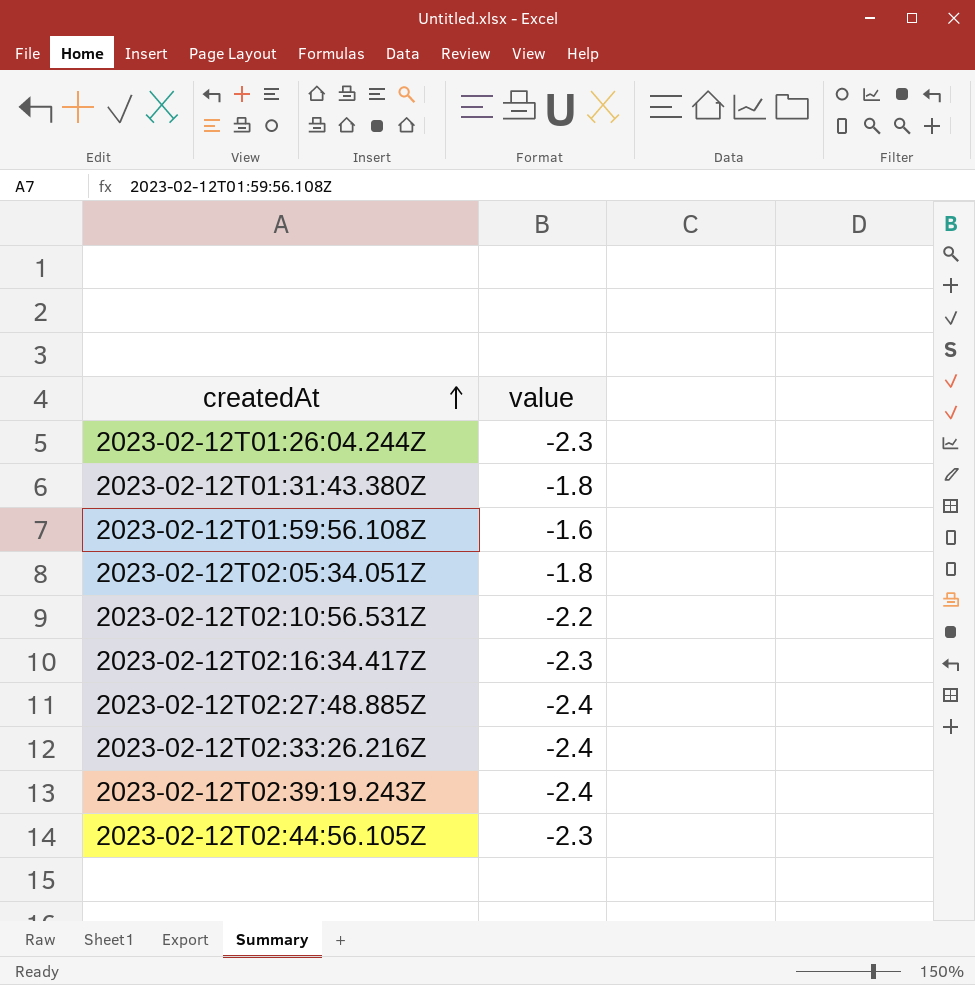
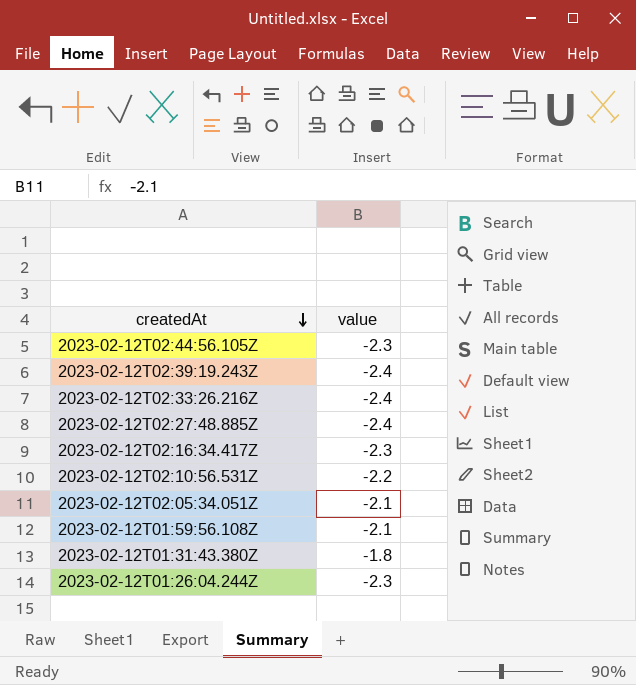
row order: createdAt ascending -> createdAt descending
2023-02-12T02:05:34.051Z | value: -1.8 -> -2.1
2023-02-12T01:59:56.108Z | value: -1.6 -> -2.1

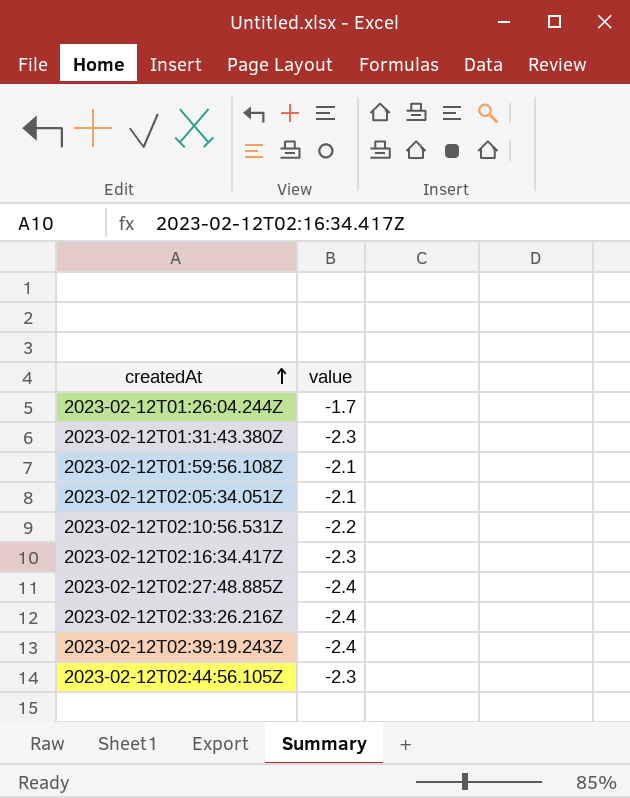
row order: createdAt descending -> createdAt ascending
2023-02-12T01:26:04.244Z | value: -2.3 -> -1.7
2023-02-12T01:31:43.380Z | value: -1.8 -> -2.3

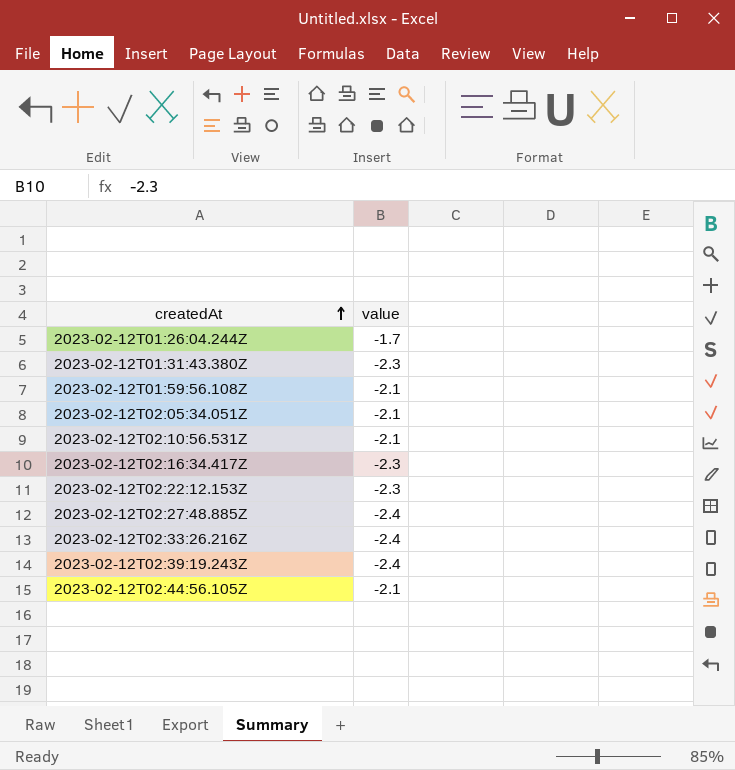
2023-02-12T02:10:56.531Z | value: -2.2 -> -2.1
row 2023-02-12T02:22:12.153Z: none -> -2.3
2023-02-12T02:44:56.105Z | value: -2.3 -> -2.1

